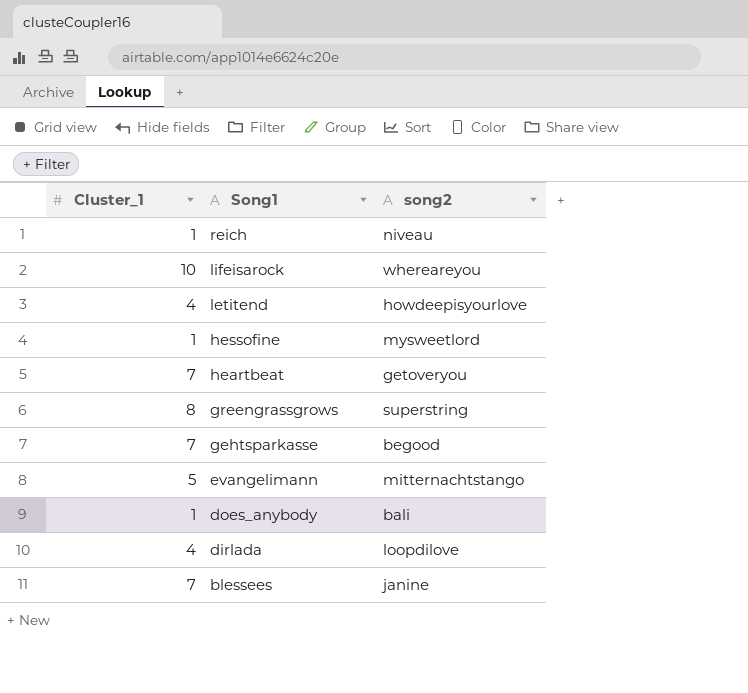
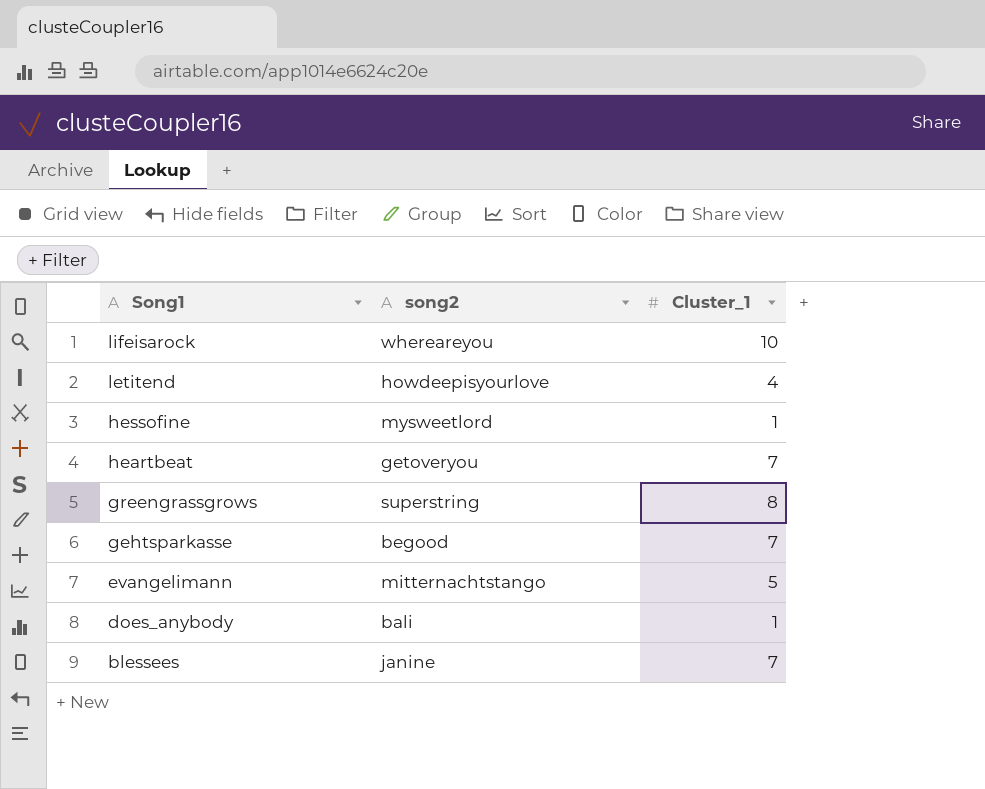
column Cluster_1 | position: 1 -> 3
row reich: 1 | niveau -> none
row dirlada: 4 | loopdilove -> none

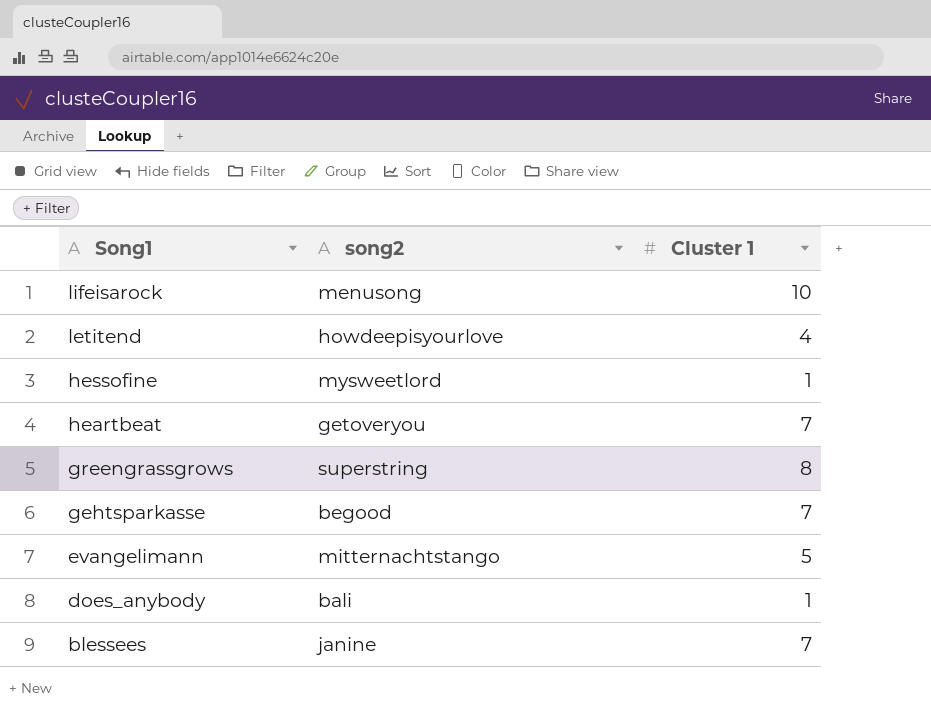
column name: Cluster_1 -> Cluster 1
lifeisarock | song2: whereareyou -> menusong

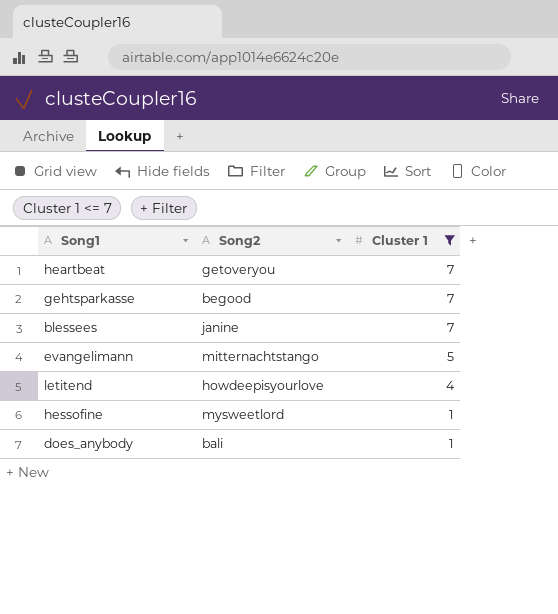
filter: none -> Cluster 1 <= 7
row order: Song1 descending -> Cluster 1 descending
column name: song2 -> Song2

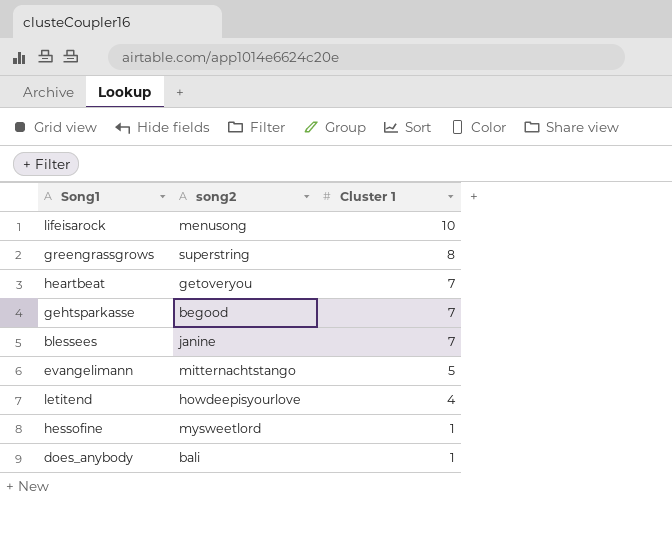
filter: Cluster 1 <= 7 -> none
column name: Song2 -> song2

